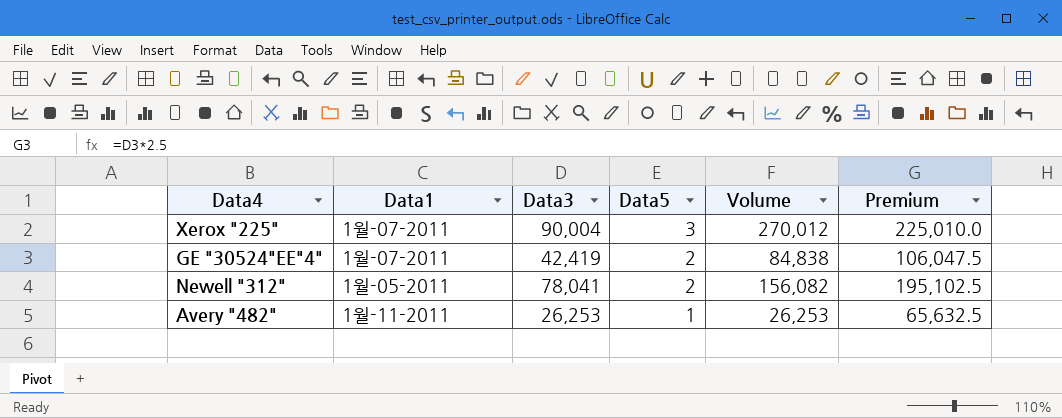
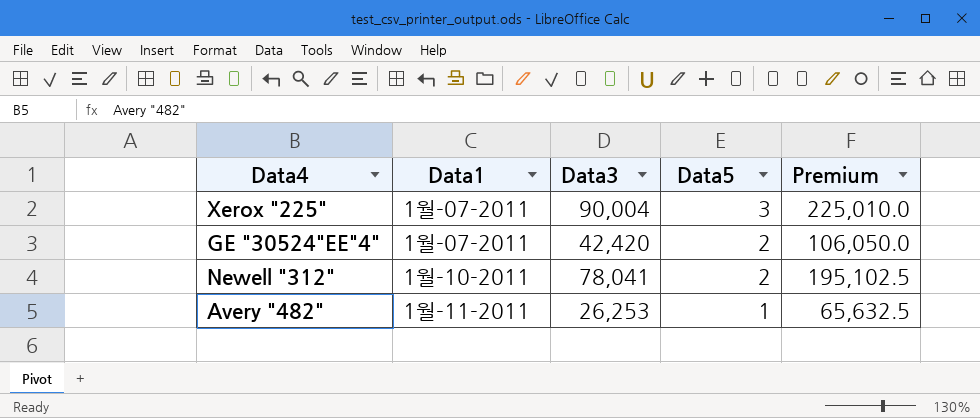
column Volume | formula: [Data3] * [Data5] -> none
GE "30524"EE"4" | Data3: 42,419 -> 42,420
GE "30524"EE"4" | Premium: 106,047.5 -> 106,050.0
Newell "312" | Data1: 1월-05-2011 -> 1월-10-2011

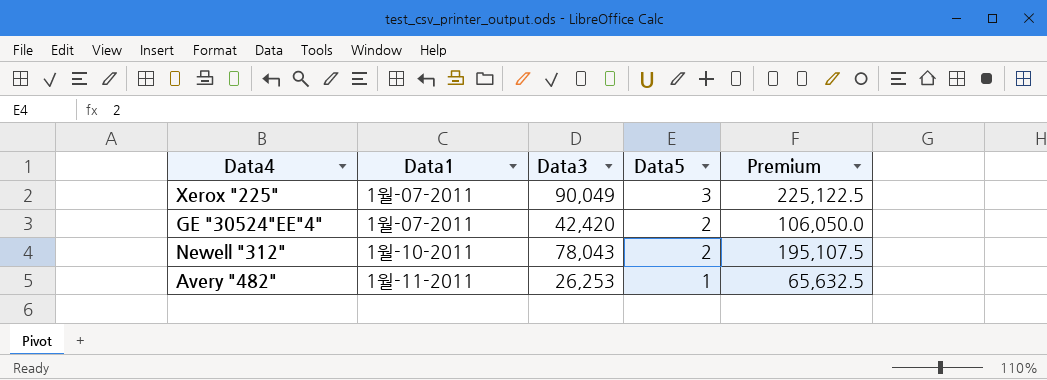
Xerox "225" | Data3: 90,004 -> 90,049
Xerox "225" | Premium: 225,010.0 -> 225,122.5
Newell "312" | Data3: 78,041 -> 78,043
Newell "312" | Premium: 195,102.5 -> 195,107.5

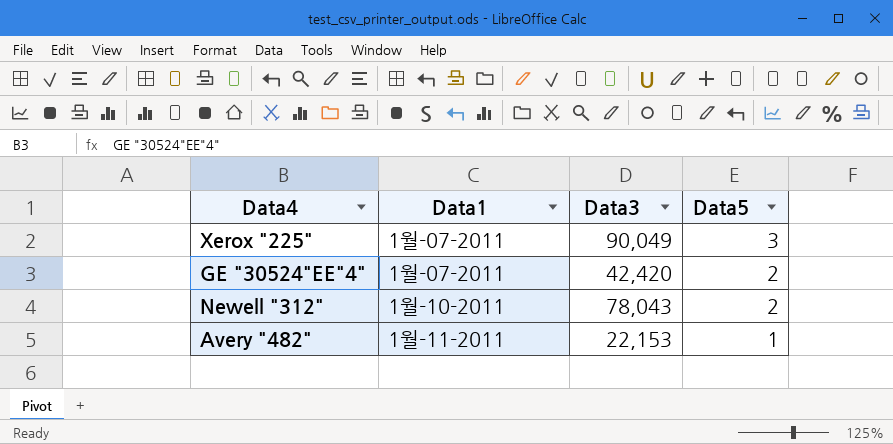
column Premium | formula: [Data3] * 2.5 -> none
Avery "482" | Data3: 26,253 -> 22,153

